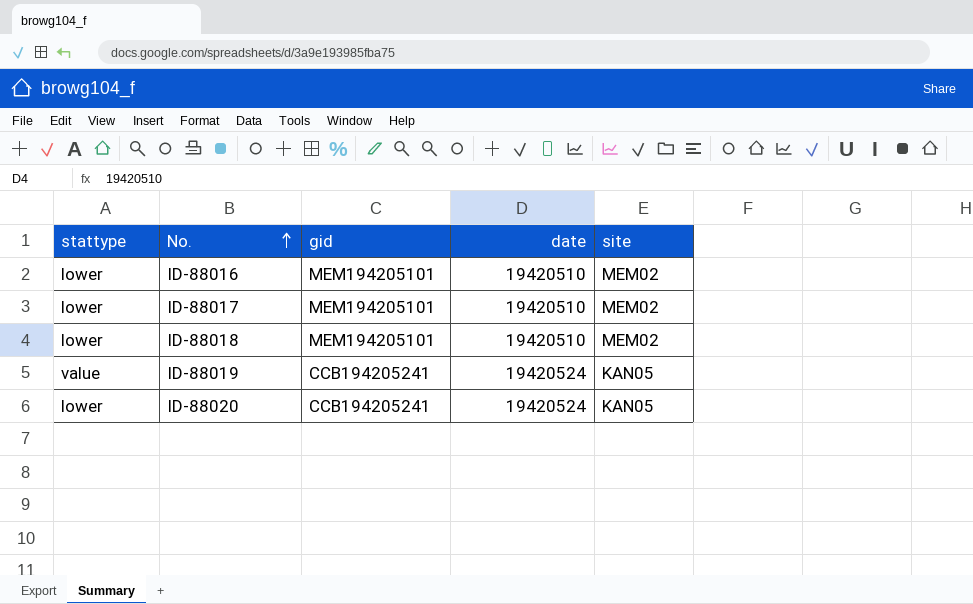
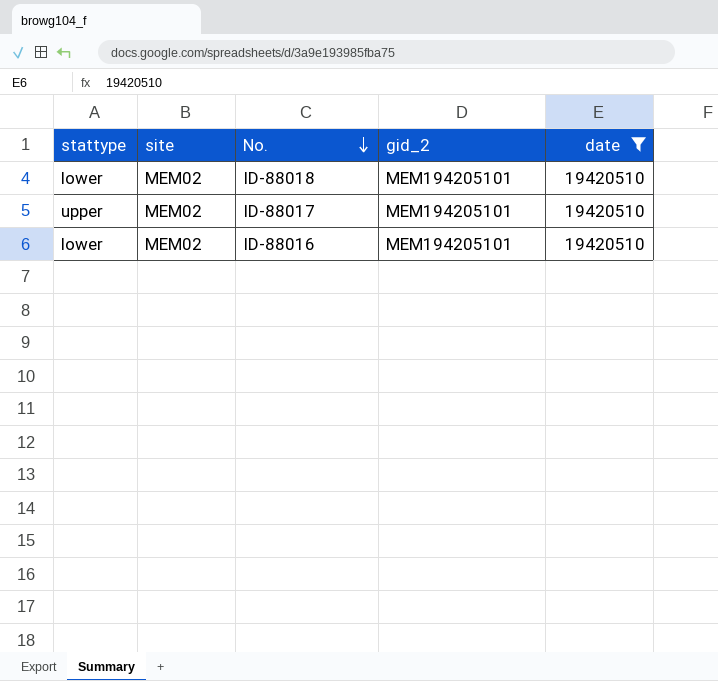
filter: none -> date = 19420510
row order: No. ascending -> No. descending
column site | position: 5 -> 2
column name: gid -> gid_2
ID-88017 | stattype: lower -> upper

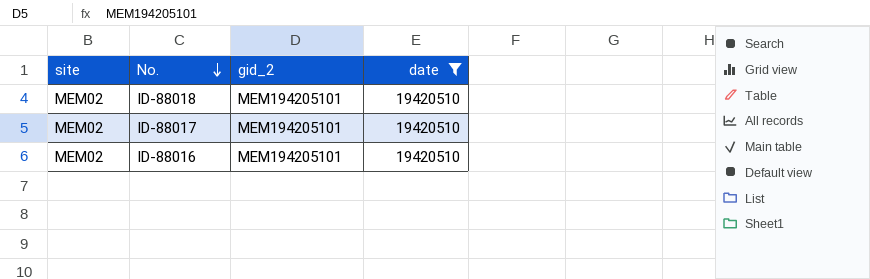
column stattype | position: 1 -> none

